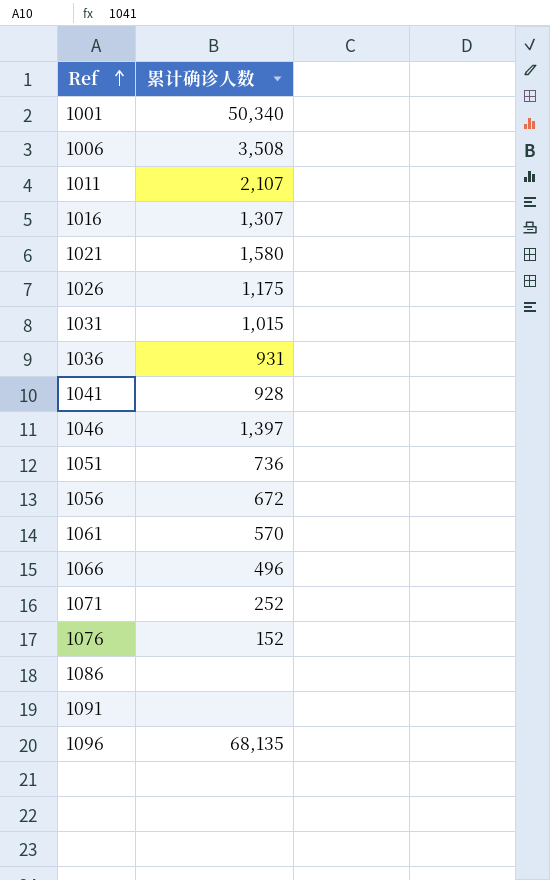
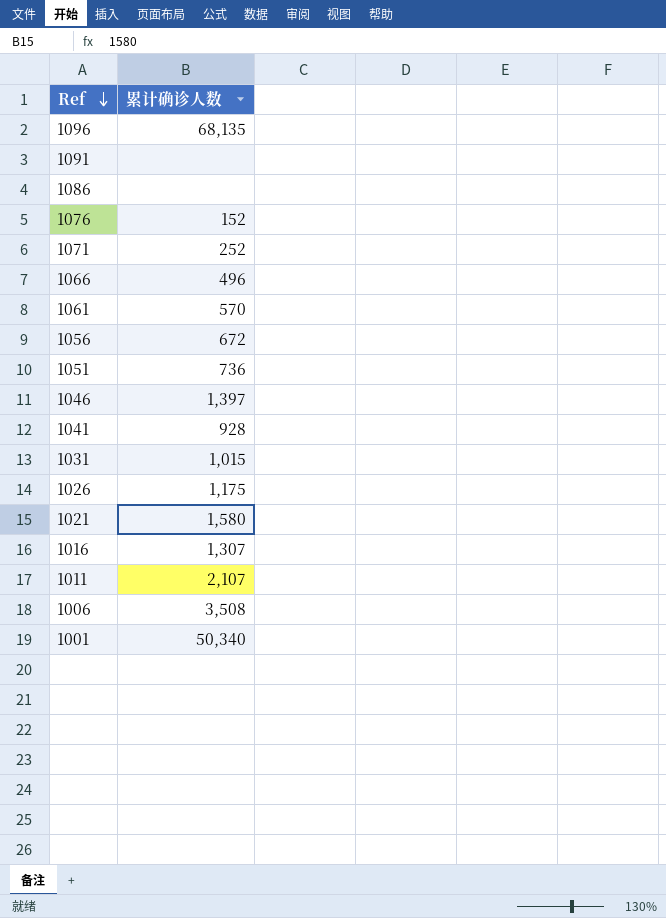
row order: Ref ascending -> Ref descending
row 1036: 931 -> none

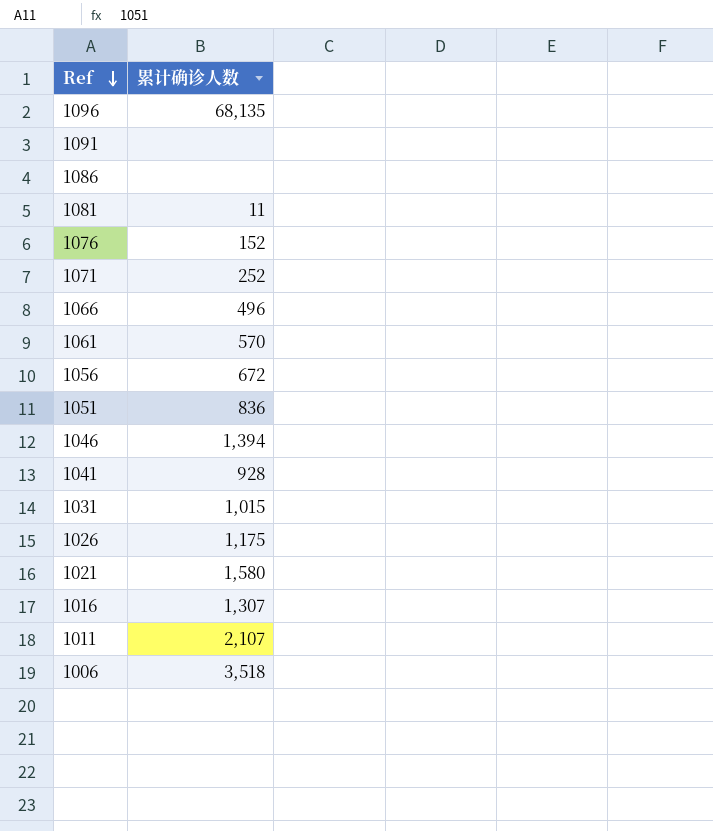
row 1001: 50,340 -> none
row 1081: none -> 11
1051 | 累计确诊人数: 736 -> 836
1046 | 累计确诊人数: 1,397 -> 1,394
1006 | 累计确诊人数: 3,508 -> 3,518

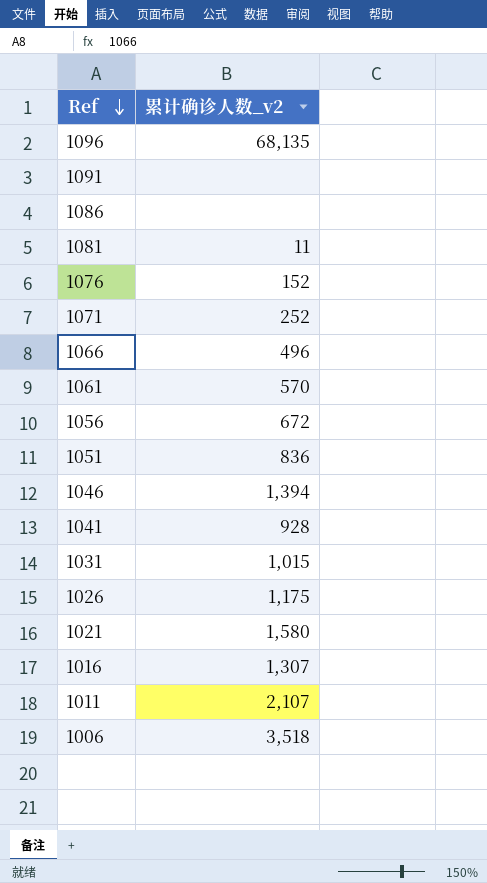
column name: 累计确诊人数 -> 累计确诊人数_v2

